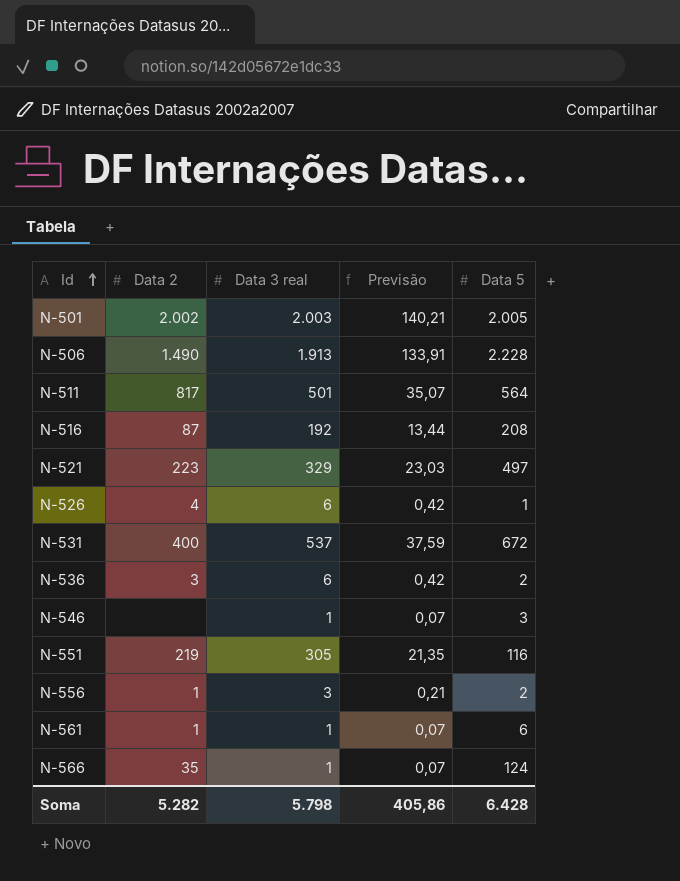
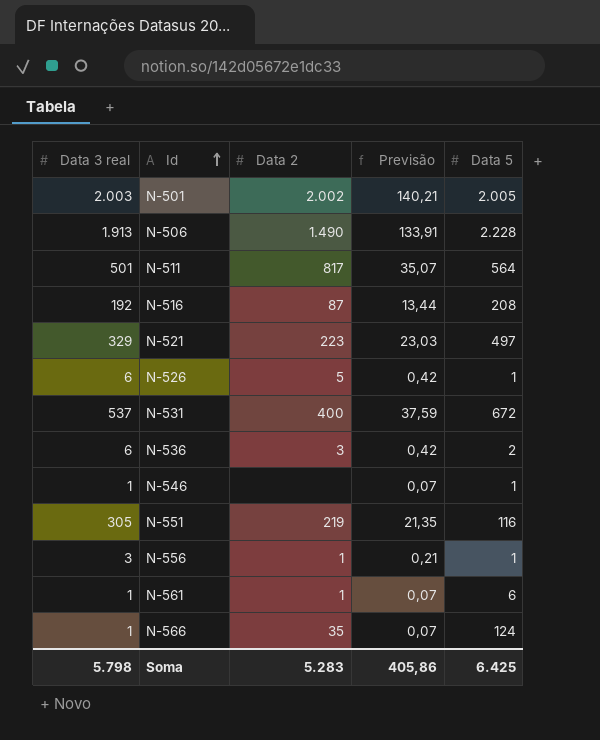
column Data 3 real | position: 3 -> 1
N-526 | Data 2: 4 -> 5
N-546 | Data 5: 3 -> 1
N-556 | Data 5: 2 -> 1
Soma | Data 2: 5.282 -> 5.283
Soma | Data 5: 6.428 -> 6.425

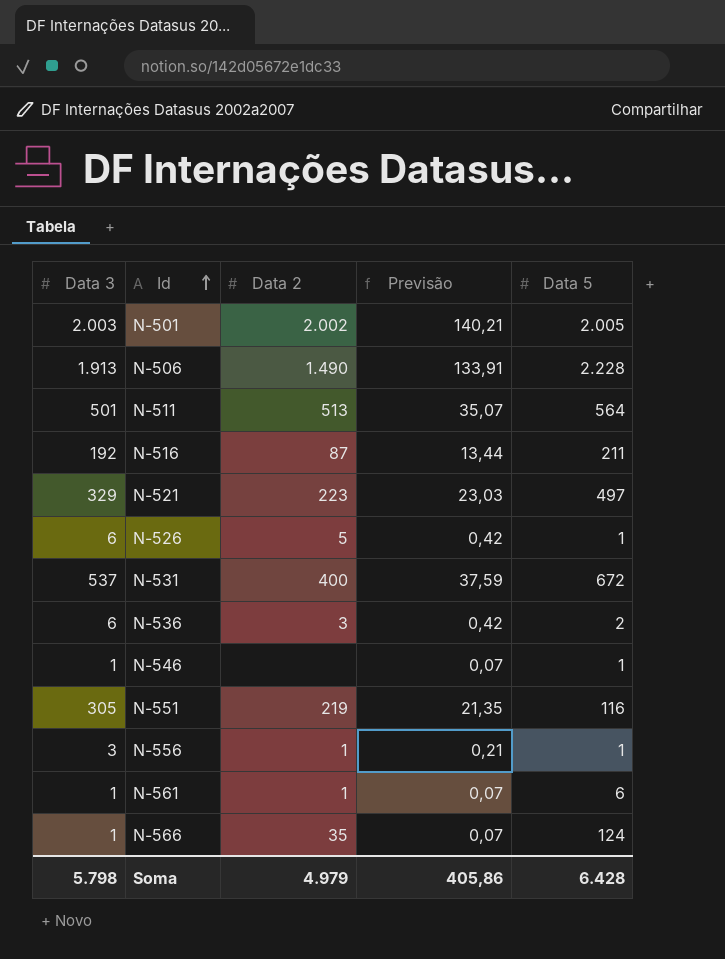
column name: Data 3 real -> Data 3
N-511 | Data 2: 817 -> 513
N-516 | Data 5: 208 -> 211
Soma | Data 2: 5.283 -> 4.979
Soma | Data 5: 6.425 -> 6.428

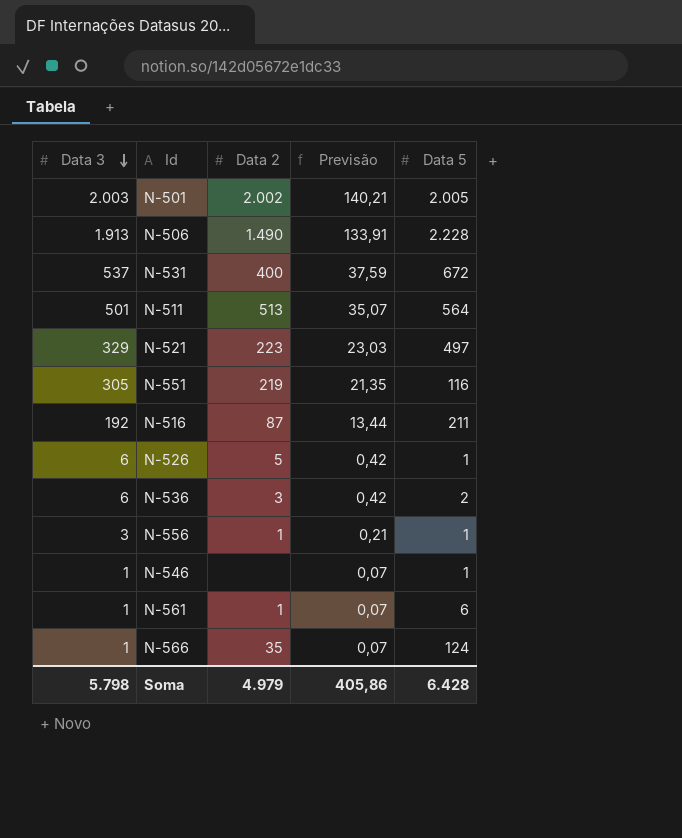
row order: Id ascending -> Data 3 descending

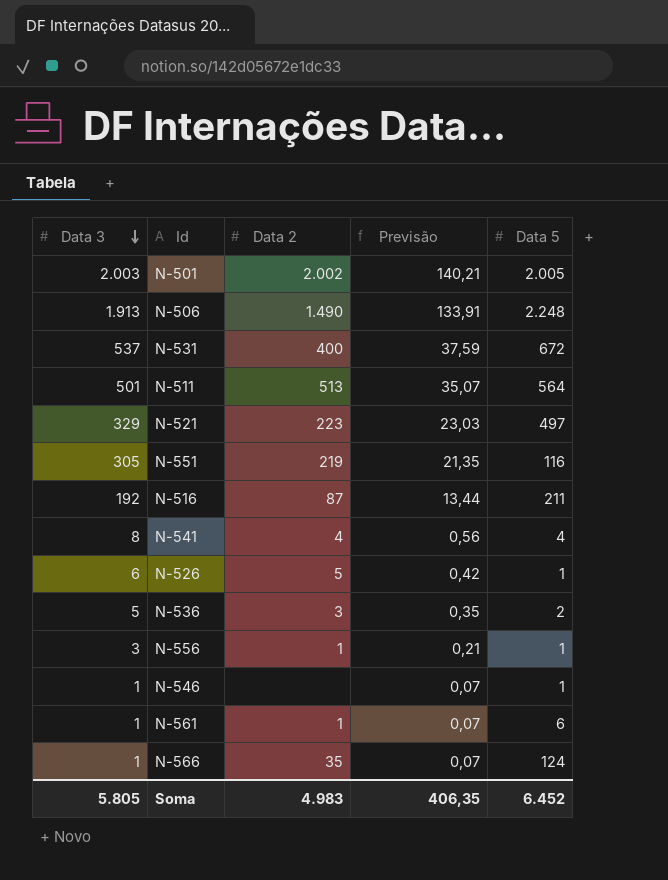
N-506 | Data 5: 2.228 -> 2.248
row N-541: none -> 8 | 4 | 0,56 | 4
N-536 | Data 3: 6 -> 5
N-536 | Previsão: 0,42 -> 0,35
Soma | Data 3: 5.798 -> 5.805
Soma | Data 2: 4.979 -> 4.983
Soma | Previsão: 405,86 -> 406,35
Soma | Data 5: 6.428 -> 6.452

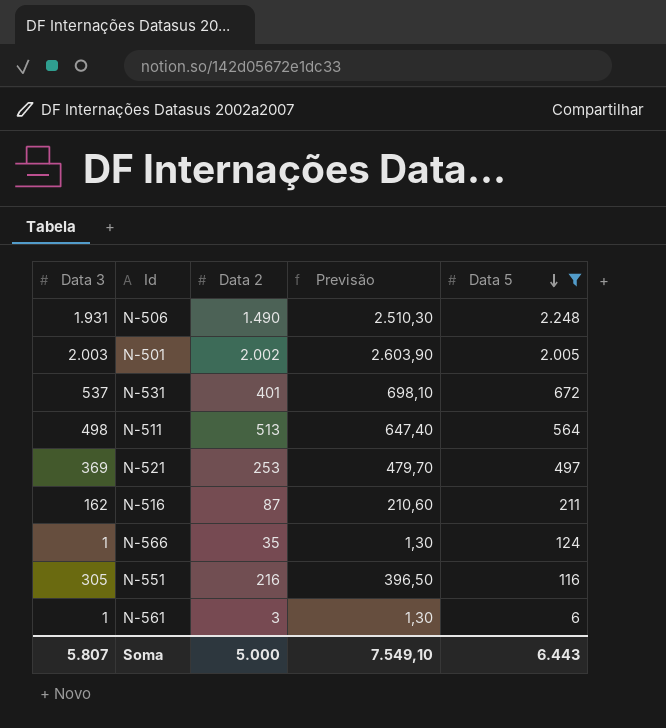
filter: none -> Data 5 >= 6
row order: Data 3 descending -> Data 5 descending
column Previsão | formula: [Data 3] * 0,07 -> [Data 3] * 1,3
N-506 | Data 3: 1.913 -> 1.931
N-531 | Data 2: 400 -> 401
N-511 | Data 3: 501 -> 498
N-521 | Data 3: 329 -> 369
N-521 | Data 2: 223 -> 253
N-516 | Data 3: 192 -> 162
N-551 | Data 2: 219 -> 216
N-561 | Data 2: 1 -> 3
Soma | Data 3: 5.805 -> 5.807
Soma | Data 2: 4.983 -> 5.000
Soma | Previsão: 406,35 -> 7.549,10
Soma | Data 5: 6.452 -> 6.443

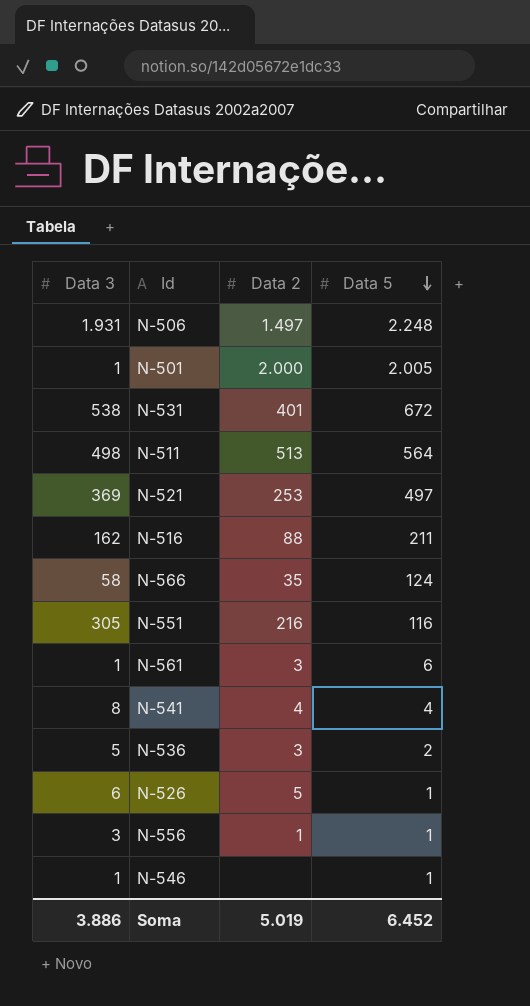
filter: Data 5 >= 6 -> none
column Previsão | formula: [Data 3] * 1,3 -> none
N-506 | Data 2: 1.490 -> 1.497
N-501 | Data 3: 2.003 -> 1
N-501 | Data 2: 2.002 -> 2.000
N-531 | Data 3: 537 -> 538
N-516 | Data 2: 87 -> 88
N-566 | Data 3: 1 -> 58
Soma | Data 3: 5.807 -> 3.886
Soma | Data 2: 5.000 -> 5.019
Soma | Data 5: 6.443 -> 6.452

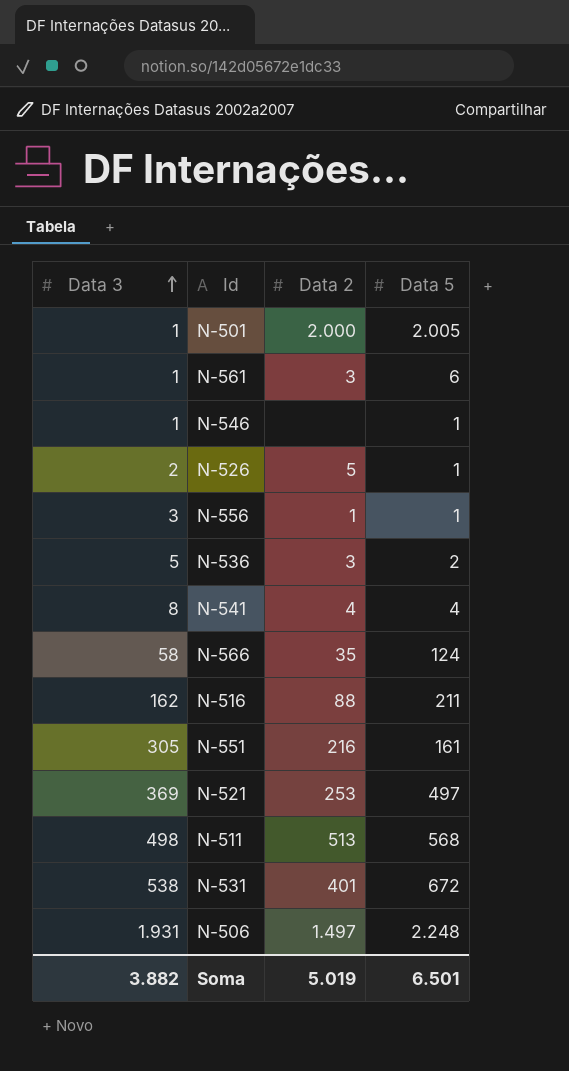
row order: Data 5 descending -> Data 3 ascending
N-526 | Data 3: 6 -> 2
N-551 | Data 5: 116 -> 161
N-511 | Data 5: 564 -> 568
Soma | Data 3: 3.886 -> 3.882
Soma | Data 5: 6.452 -> 6.501

